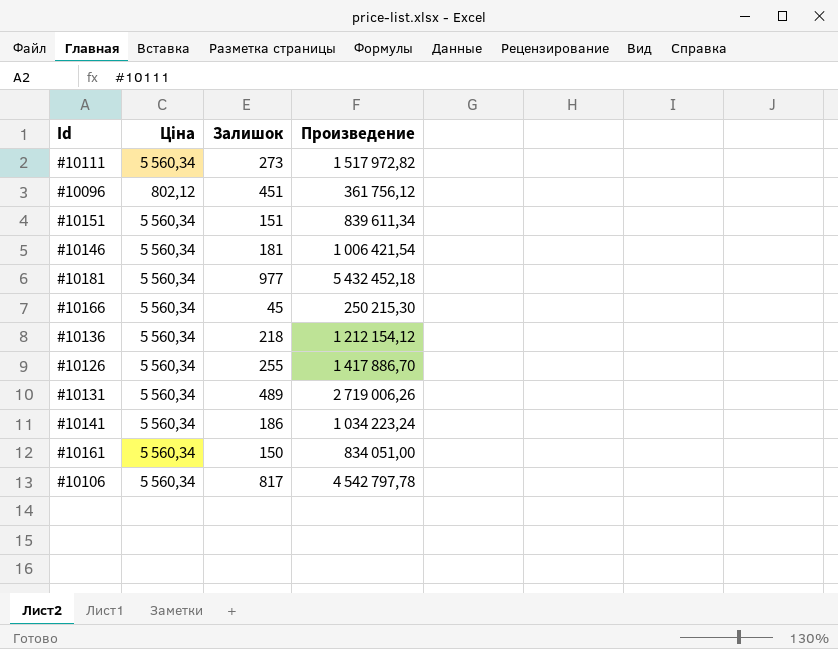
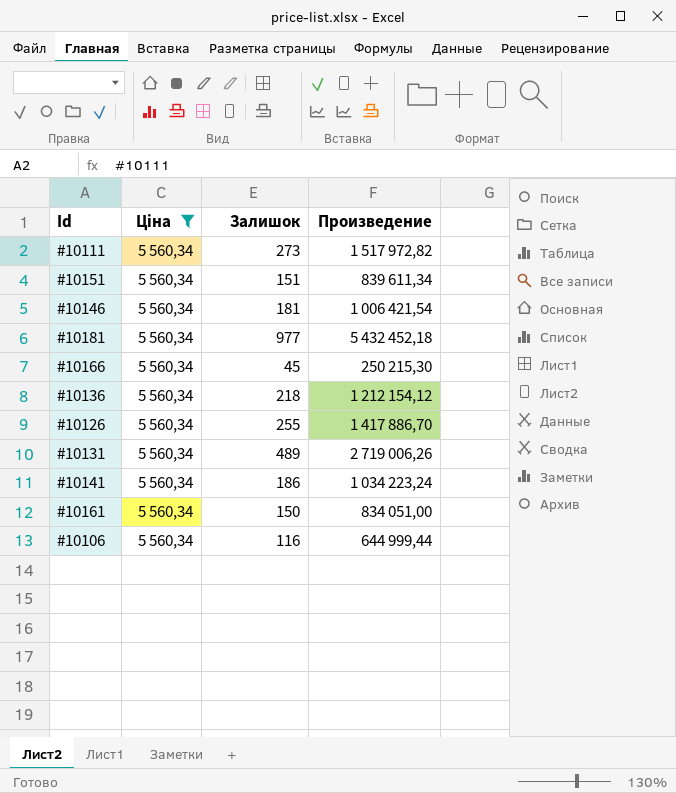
filter: none -> Ціна = 5 560,34
#10106 | Залишок: 817 -> 116
#10106 | Произведение: 4 542 797,78 -> 644 999,44

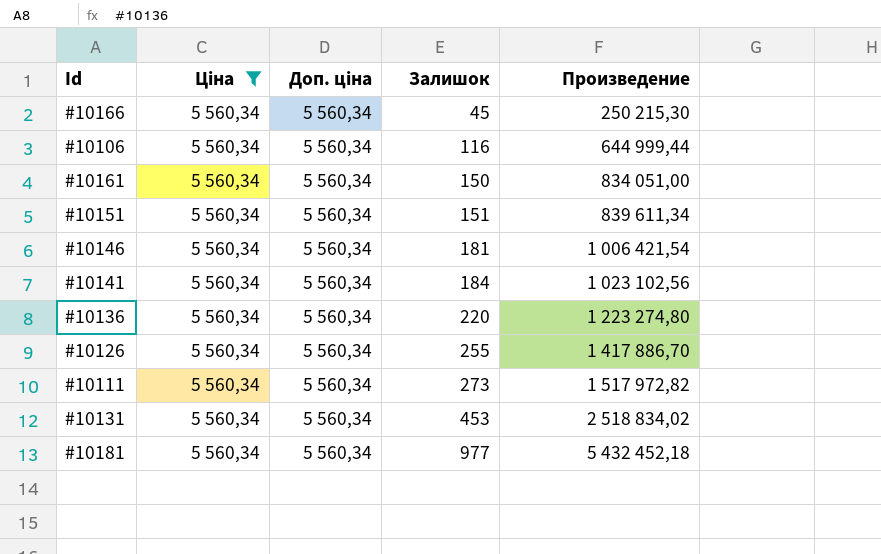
row order: none -> Залишок ascending
column Доп. ціна | position: none -> 3
#10141 | Залишок: 186 -> 184
#10141 | Произведение: 1 034 223,24 -> 1 023 102,56
#10136 | Залишок: 218 -> 220
#10136 | Произведение: 1 212 154,12 -> 1 223 274,80
#10131 | Залишок: 489 -> 453
#10131 | Произведение: 2 719 006,26 -> 2 518 834,02

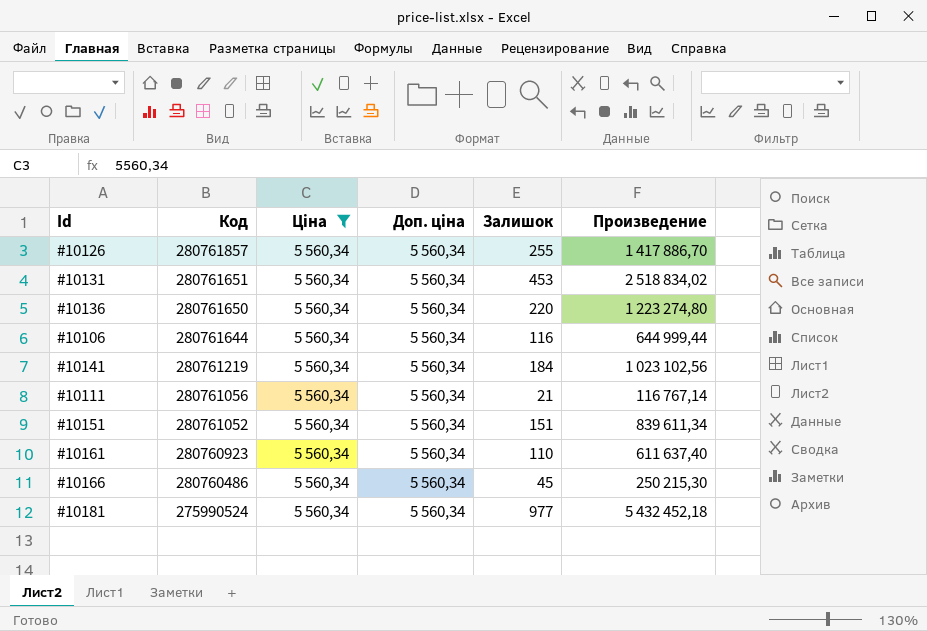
row order: Залишок ascending -> Код descending
column Код | position: none -> 2
row #10146: 5 560,34 | 5 560,34 | 181 | 1 006 421,54 -> none
#10111 | Залишок: 273 -> 21
#10111 | Произведение: 1 517 972,82 -> 116 767,14
#10161 | Залишок: 150 -> 110
#10161 | Произведение: 834 051,00 -> 611 637,40

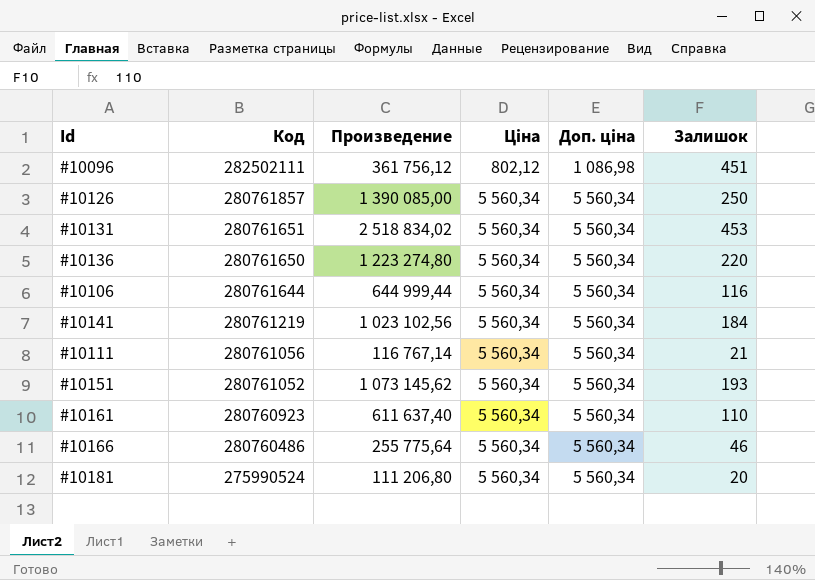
filter: Ціна = 5 560,34 -> none
column Произведение | position: 6 -> 3
#10126 | Произведение: 1 417 886,70 -> 1 390 085,00
#10126 | Залишок: 255 -> 250
#10151 | Произведение: 839 611,34 -> 1 073 145,62
#10151 | Залишок: 151 -> 193
#10166 | Произведение: 250 215,30 -> 255 775,64
#10166 | Залишок: 45 -> 46
#10181 | Произведение: 5 432 452,18 -> 111 206,80
#10181 | Залишок: 977 -> 20

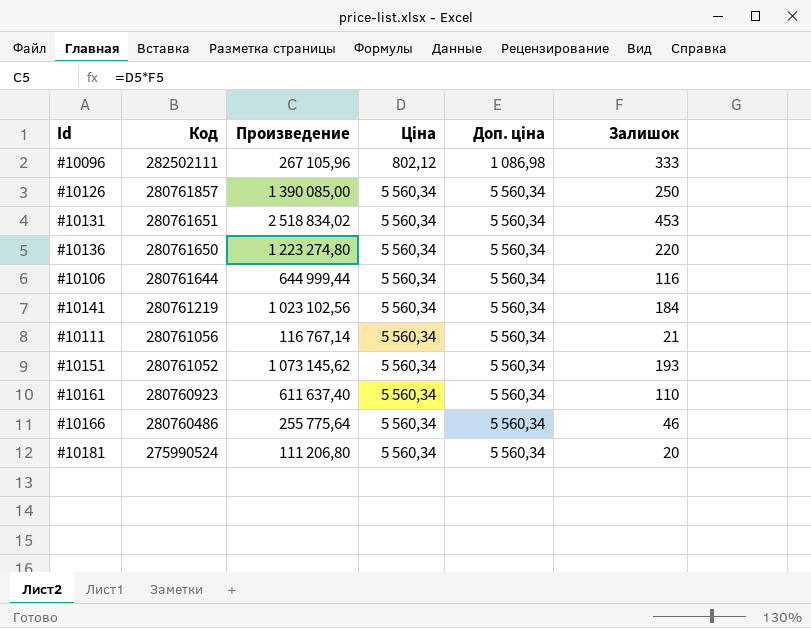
#10096 | Произведение: 361 756,12 -> 267 105,96
#10096 | Залишок: 451 -> 333

